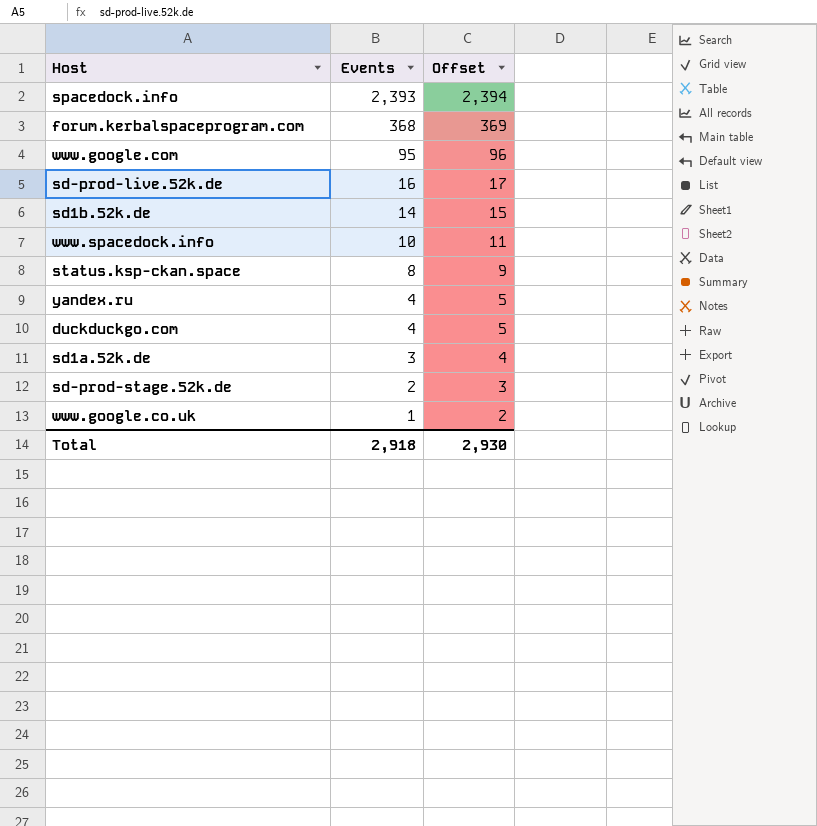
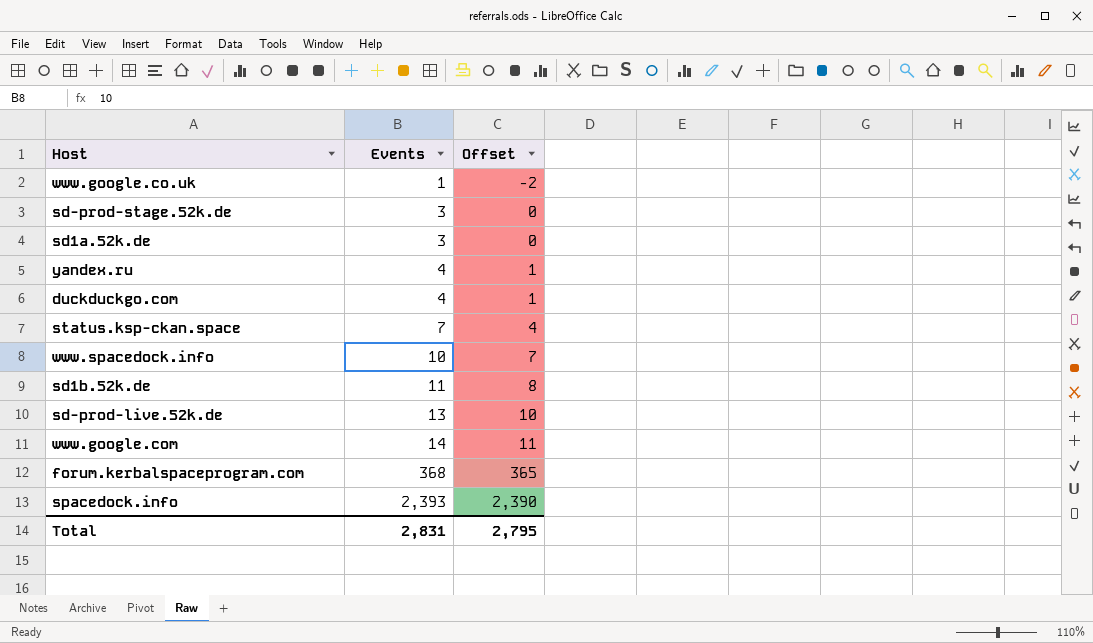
row order: Events descending -> Events ascending
column Offset | formula: [Events] + 1 -> [Events] - 3
sd-prod-stage.52k.de | Events: 2 -> 3
status.ksp-ckan.space | Events: 8 -> 7
sd1b.52k.de | Events: 14 -> 11
sd-prod-live.52k.de | Events: 16 -> 13
www.google.com | Events: 95 -> 14
Total | Events: 2,918 -> 2,831
Total | Offset: 2,930 -> 2,795

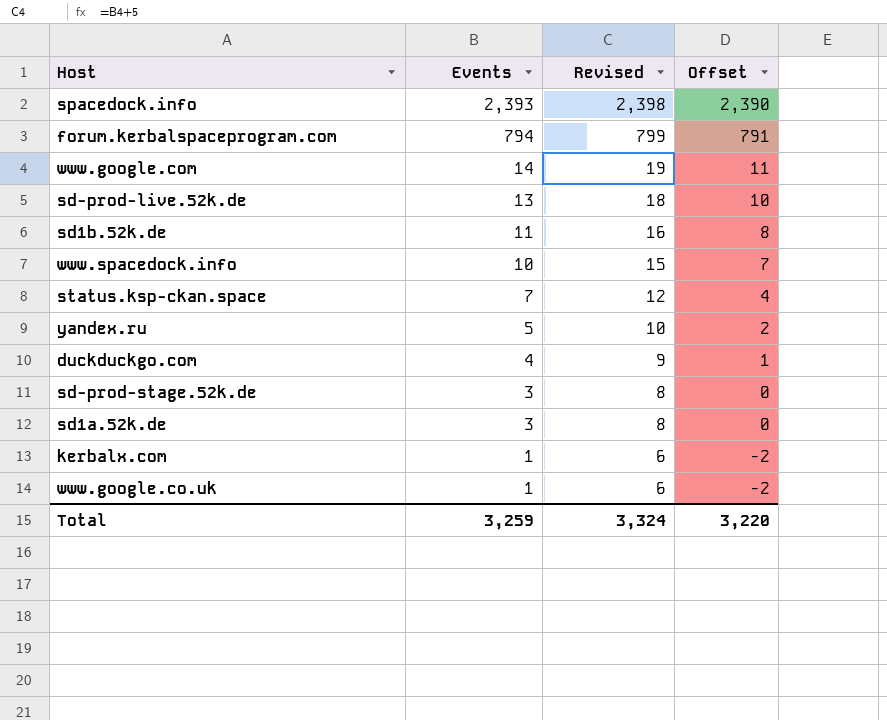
row order: Events ascending -> Events descending
column Revised | formula: none -> [Events] + 5
forum.kerbalspaceprogram.com | Events: 368 -> 794
forum.kerbalspaceprogram.com | Offset: 365 -> 791
yandex.ru | Events: 4 -> 5
yandex.ru | Offset: 1 -> 2
row kerbalx.com: none -> 1 | 6 | -2
Total | Events: 2,831 -> 3,259
Total | Offset: 2,795 -> 3,220

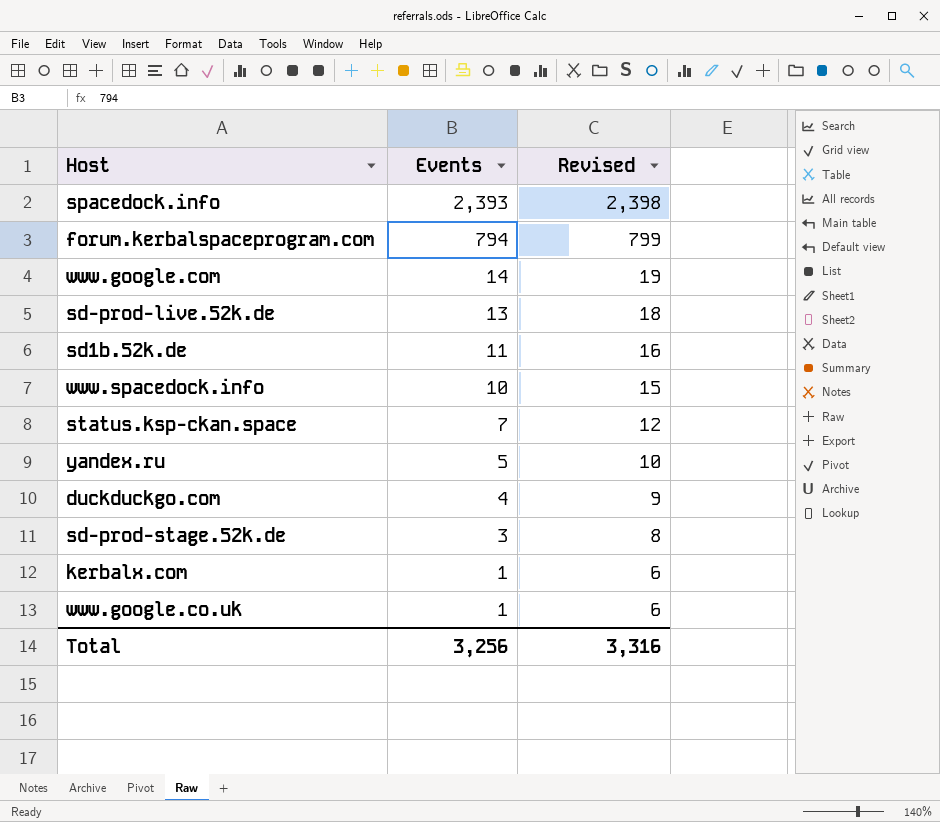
column Offset | formula: [Events] - 3 -> none
row sd1a.52k.de: 3 | 8 | 0 -> none
Total | Events: 3,259 -> 3,256
Total | Revised: 3,324 -> 3,316

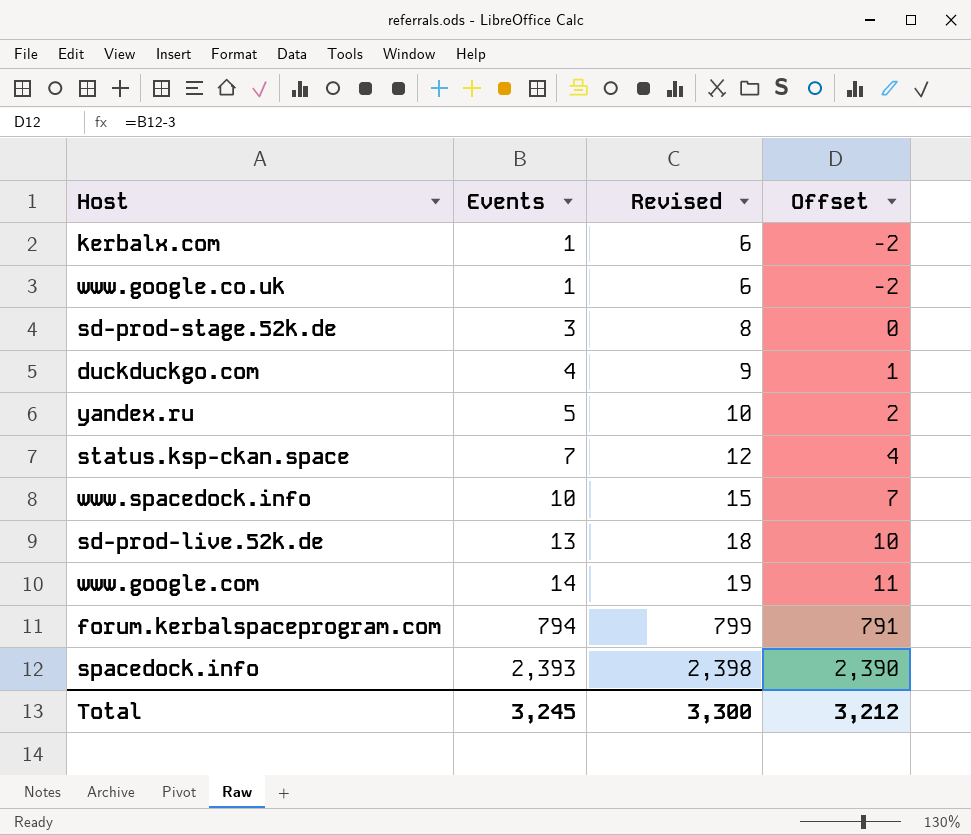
row order: Events descending -> Events ascending
column Offset | formula: none -> [Events] - 3
row sd1b.52k.de: 11 | 16 -> none
Total | Events: 3,256 -> 3,245
Total | Revised: 3,316 -> 3,300

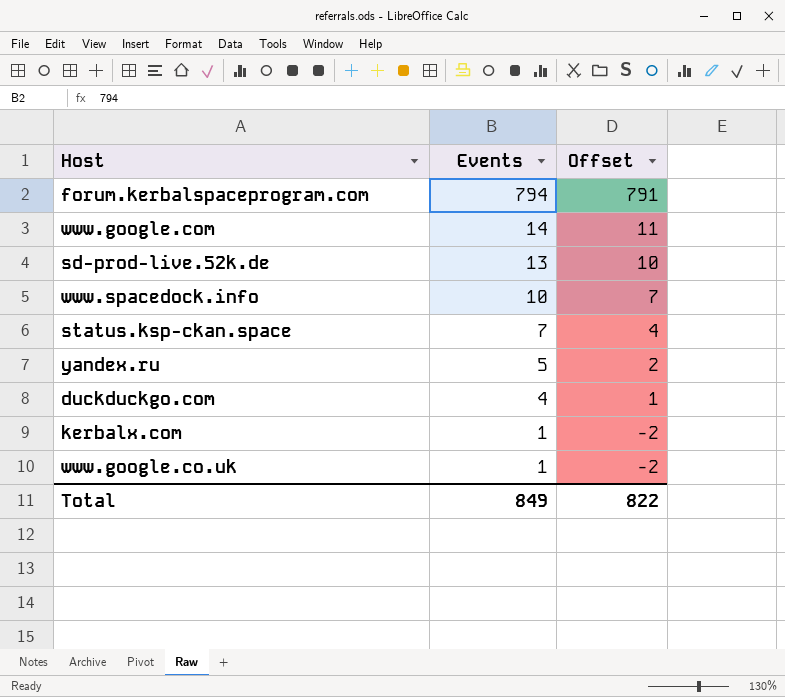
row order: Events ascending -> Events descending
column Revised | formula: [Events] + 5 -> none
row sd-prod-stage.52k.de: 3 | 8 | 0 -> none
row spacedock.info: 2,393 | 2,398 | 2,390 -> none
Total | Events: 3,245 -> 849
Total | Offset: 3,212 -> 822

